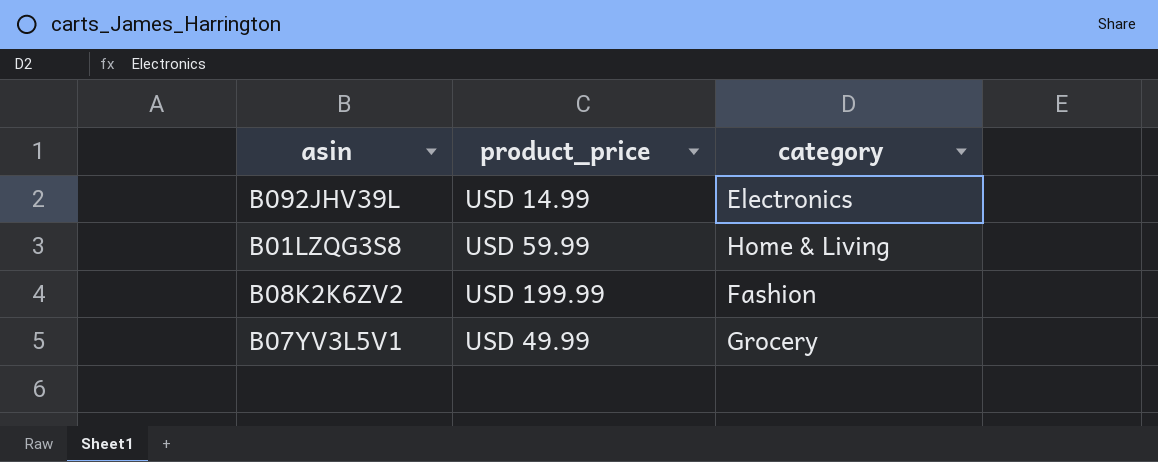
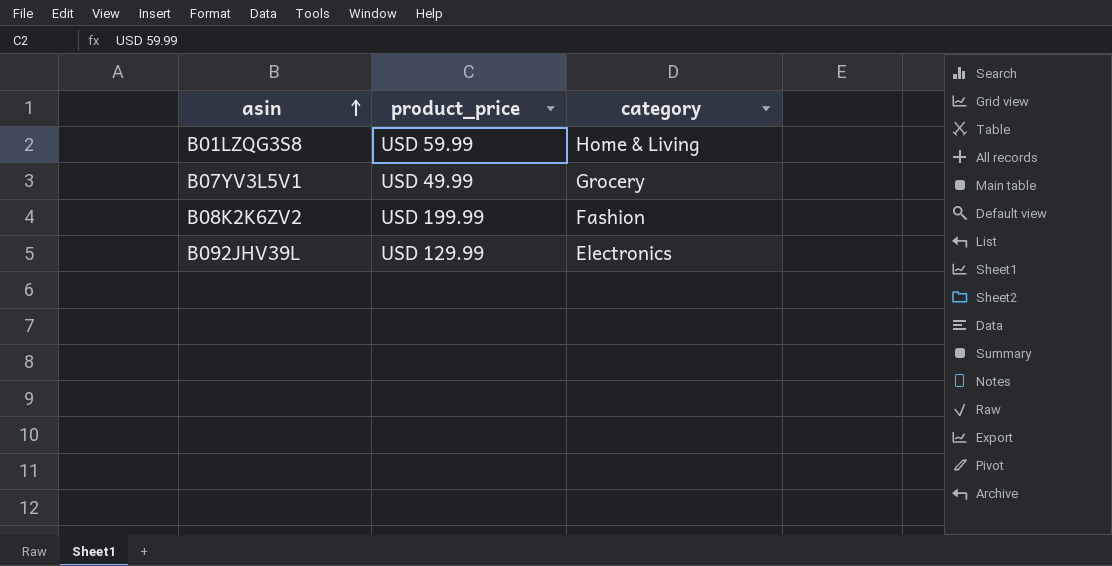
row order: none -> asin ascending
B092JHV39L | product_price: USD 14.99 -> USD 129.99

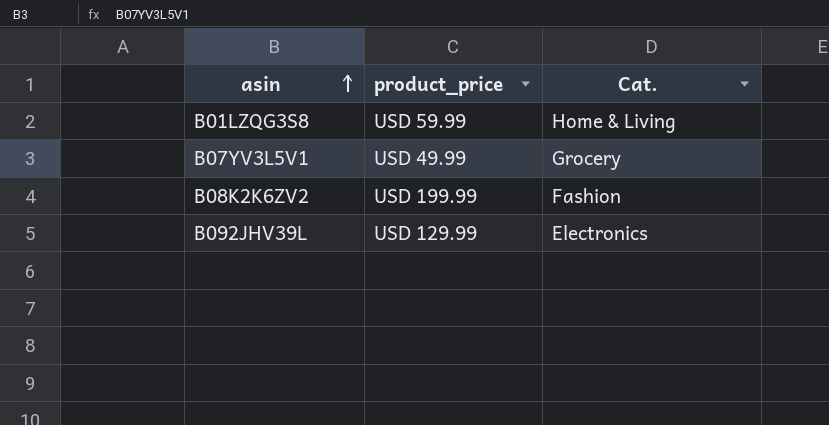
column name: category -> Cat.

